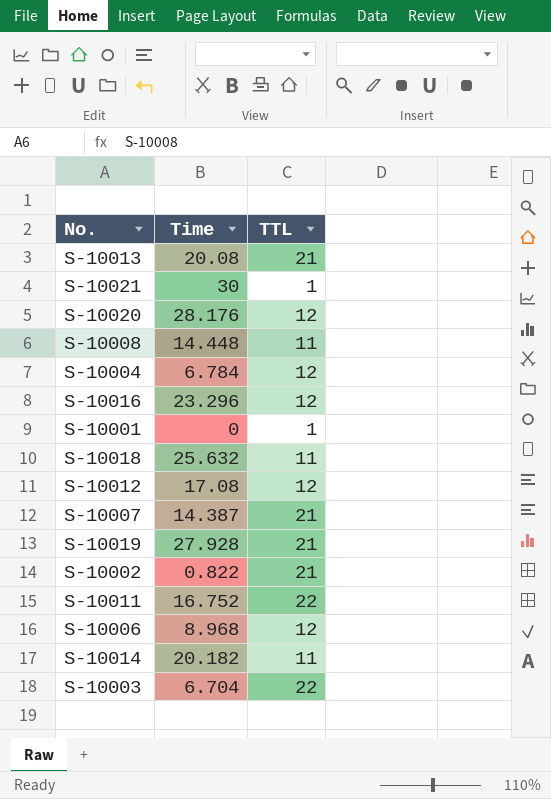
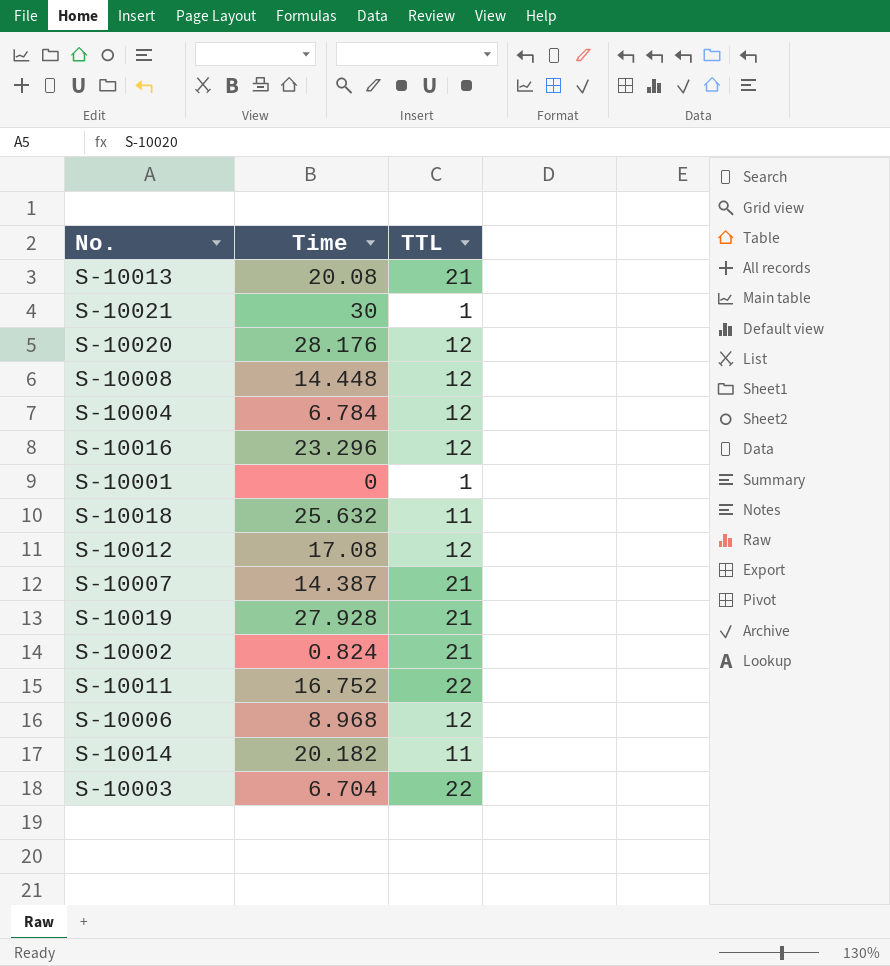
S-10008 | TTL: 11 -> 12
S-10002 | Time: 0.822 -> 0.824

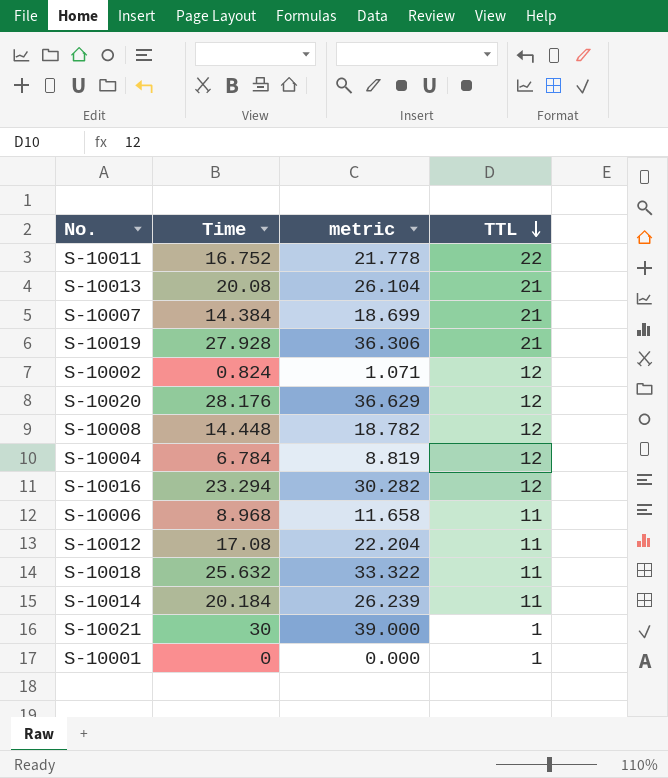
row order: none -> TTL descending
column metric | formula: none -> [Time] * 1.3
row S-10003: 6.704 | 22 -> none
S-10007 | Time: 14.387 -> 14.384
S-10002 | TTL: 21 -> 12
S-10016 | Time: 23.296 -> 23.294
S-10006 | TTL: 12 -> 11
S-10012 | TTL: 12 -> 11
S-10014 | Time: 20.182 -> 20.184

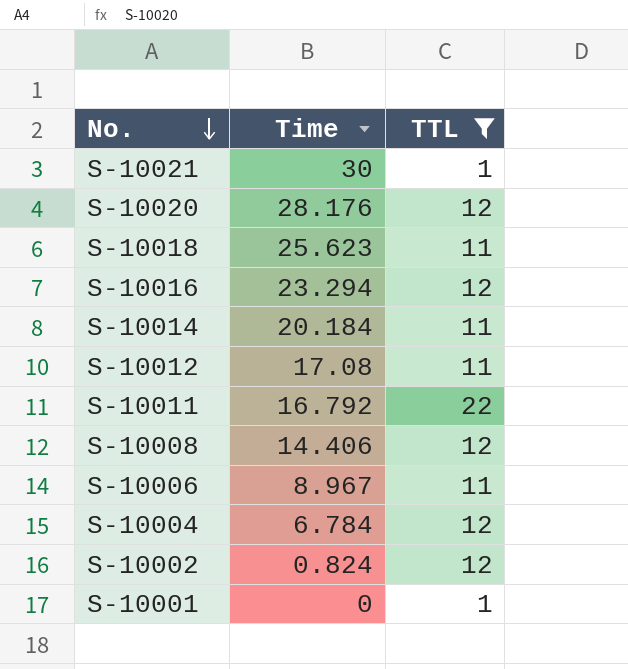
filter: none -> TTL != 21
row order: TTL descending -> No. descending
column metric | formula: [Time] * 1.3 -> none
S-10018 | Time: 25.632 -> 25.623
S-10011 | Time: 16.752 -> 16.792
S-10008 | Time: 14.448 -> 14.406
S-10006 | Time: 8.968 -> 8.967

